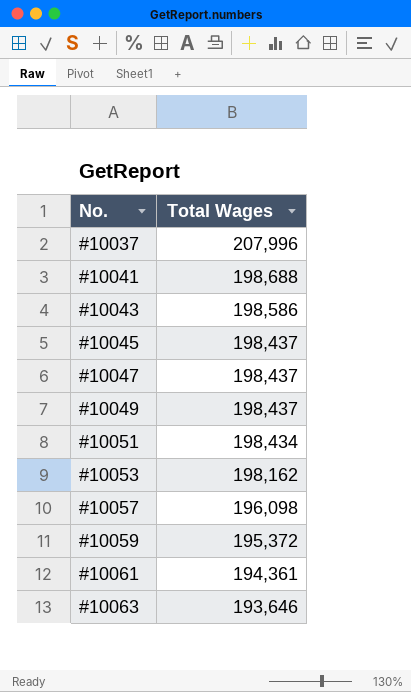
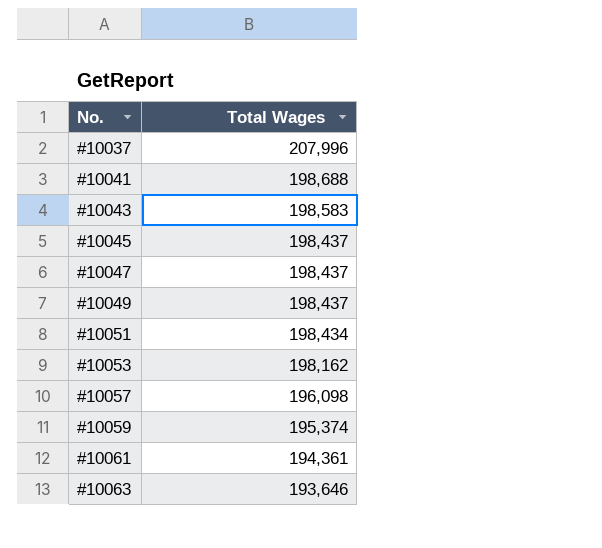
#10043 | Total Wages: 198,586 -> 198,583
#10059 | Total Wages: 195,372 -> 195,374

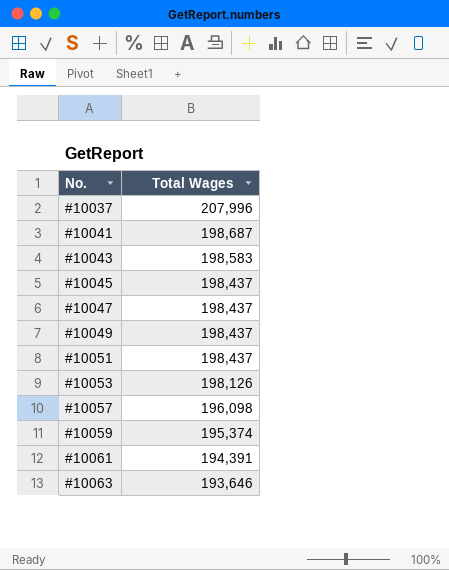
#10041 | Total Wages: 198,688 -> 198,687
#10051 | Total Wages: 198,434 -> 198,437
#10053 | Total Wages: 198,162 -> 198,126
#10061 | Total Wages: 194,361 -> 194,391

